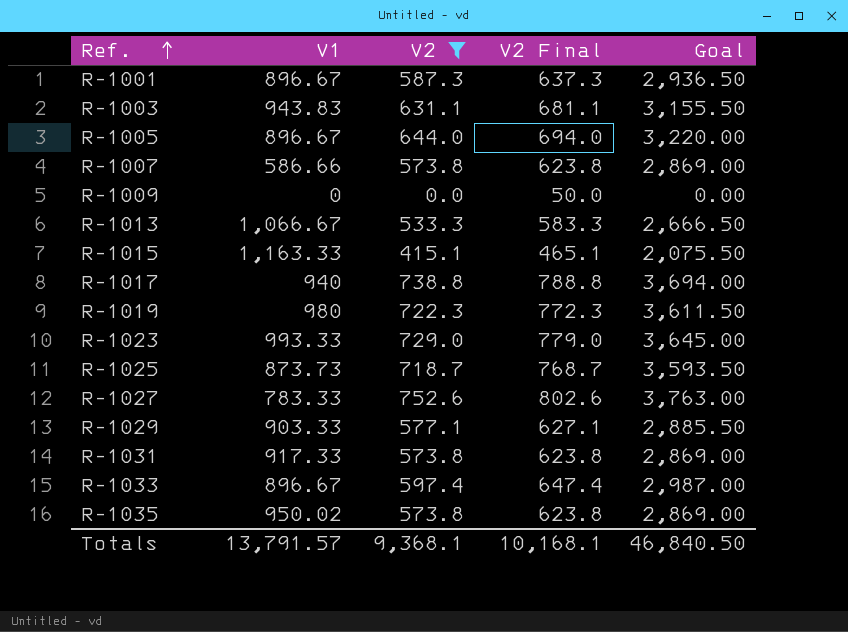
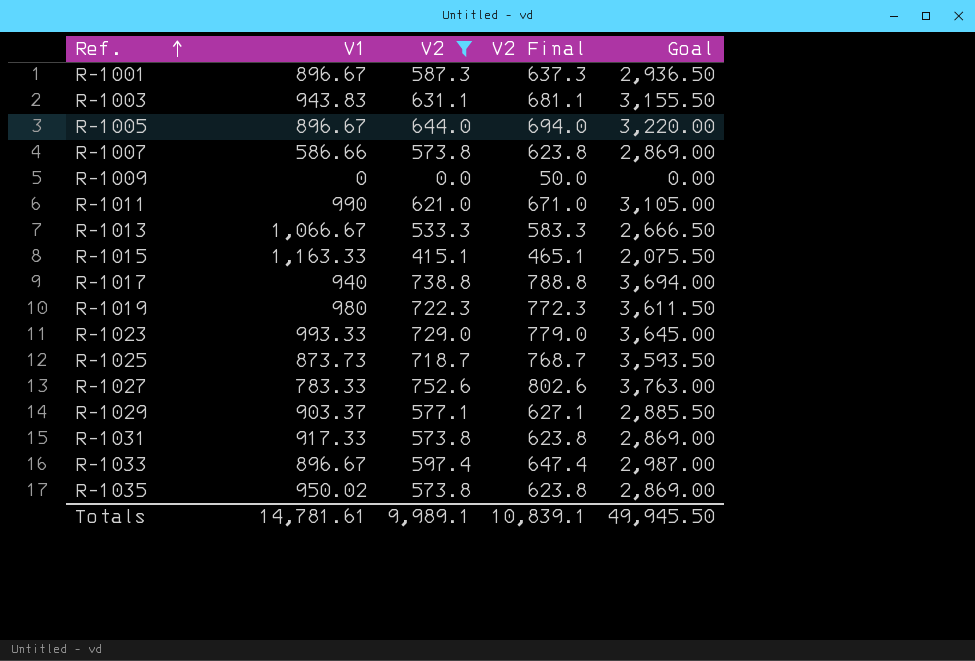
row R-1011: none -> 990 | 621.0 | 671.0 | 3,105.00
R-1029 | V1: 903.33 -> 903.37
Totals | V1: 13,791.57 -> 14,781.61
Totals | V2: 9,368.1 -> 9,989.1
Totals | V2 Final: 10,168.1 -> 10,839.1
Totals | Goal: 46,840.50 -> 49,945.50

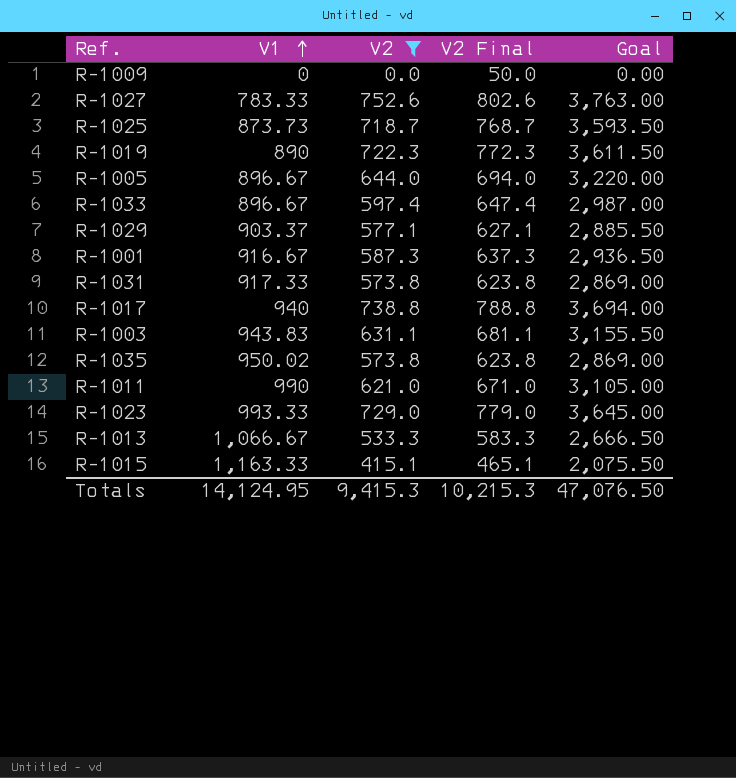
row order: Ref. ascending -> V1 ascending
row R-1007: 586.66 | 573.8 | 623.8 | 2,869.00 -> none
R-1019 | V1: 980 -> 890
R-1001 | V1: 896.67 -> 916.67
Totals | V1: 14,781.61 -> 14,124.95
Totals | V2: 9,989.1 -> 9,415.3
Totals | V2 Final: 10,839.1 -> 10,215.3
Totals | Goal: 49,945.50 -> 47,076.50

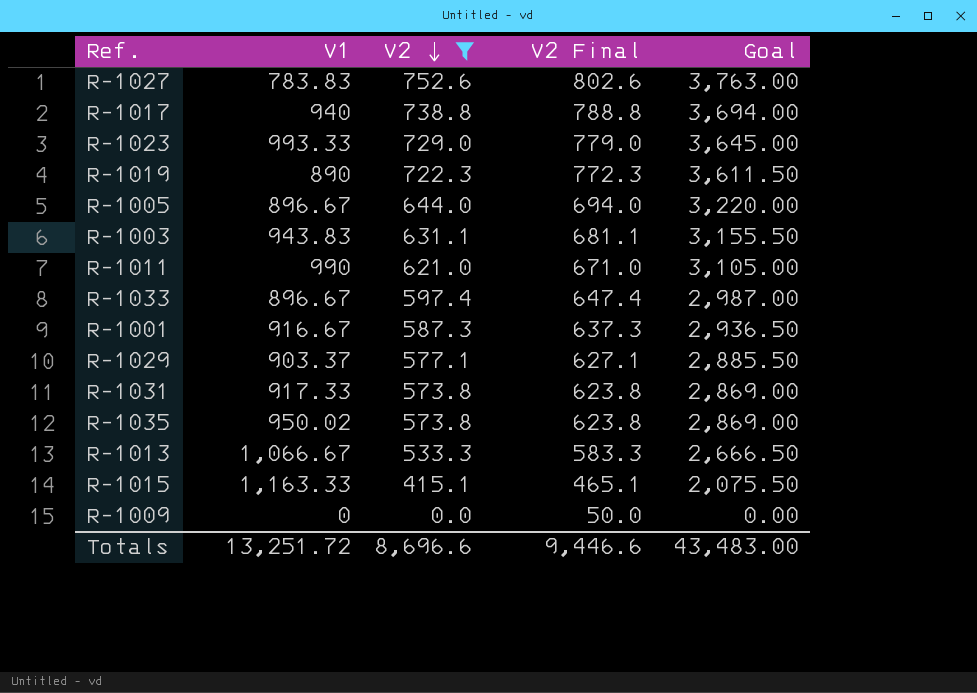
row order: V1 ascending -> V2 descending
row R-1025: 873.73 | 718.7 | 768.7 | 3,593.50 -> none
R-1027 | V1: 783.33 -> 783.83
Totals | V1: 14,124.95 -> 13,251.72
Totals | V2: 9,415.3 -> 8,696.6
Totals | V2 Final: 10,215.3 -> 9,446.6
Totals | Goal: 47,076.50 -> 43,483.00

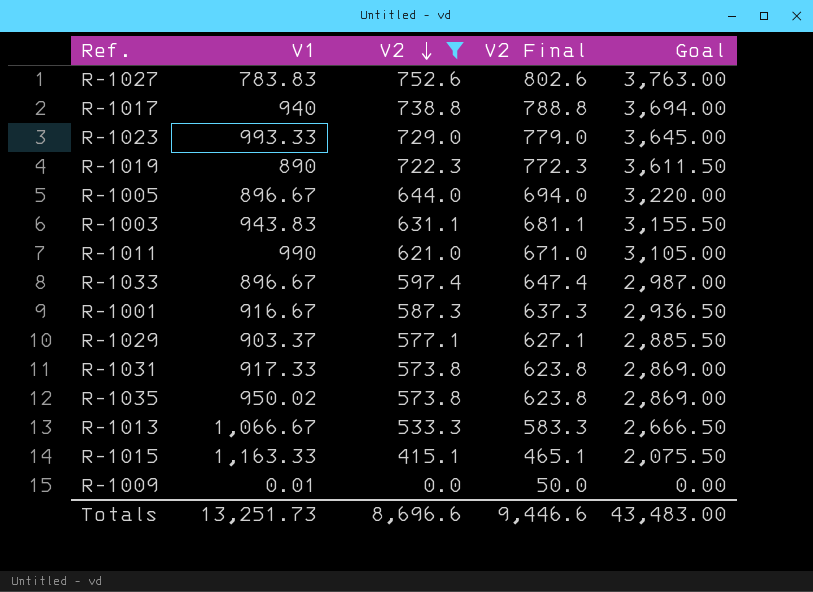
R-1009 | V1: 0 -> 0.01
Totals | V1: 13,251.72 -> 13,251.73

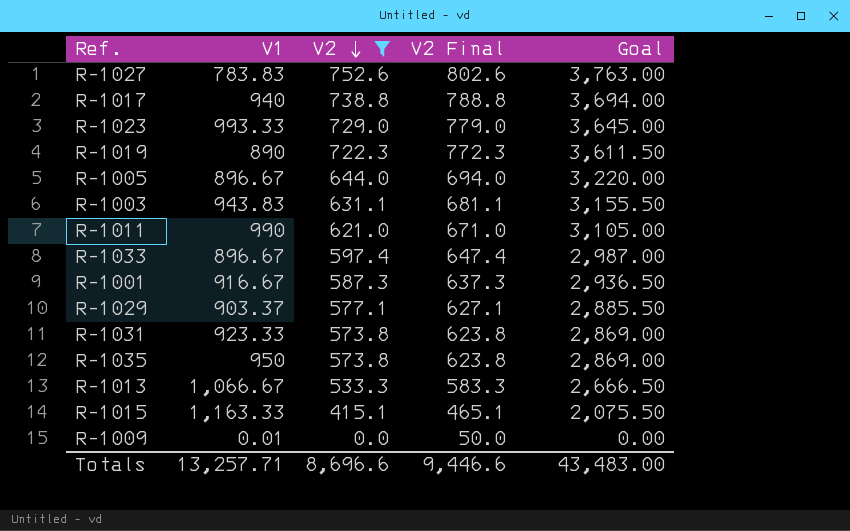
R-1031 | V1: 917.33 -> 923.33
R-1035 | V1: 950.02 -> 950
Totals | V1: 13,251.73 -> 13,257.71

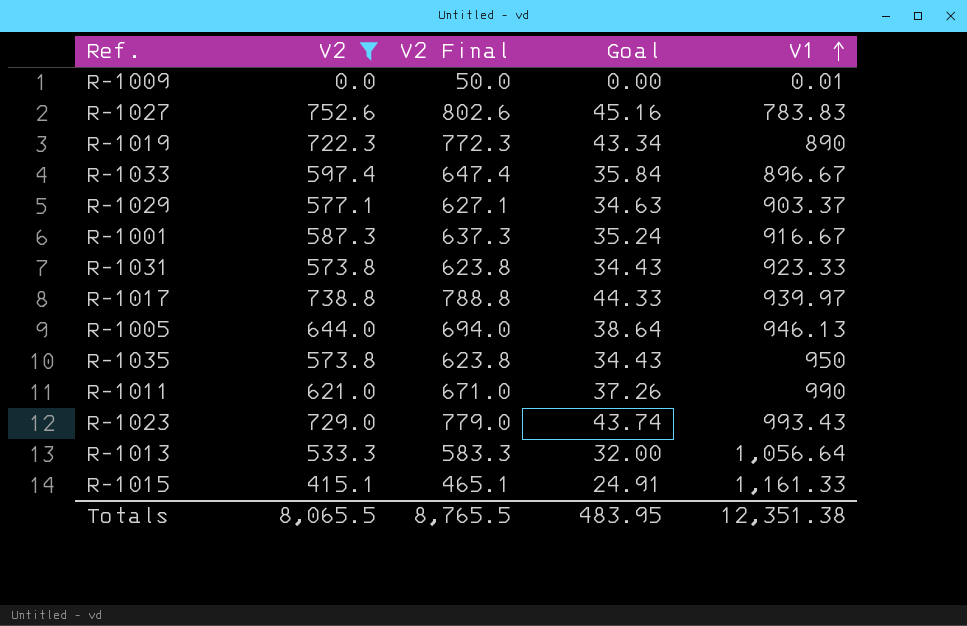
row order: V2 descending -> V1 ascending
column Goal | formula: [V2] * 5 -> [V2] * 0.06
column V1 | position: 2 -> 5
row R-1003: 943.83 | 631.1 | 681.1 | 3,155.50 -> none
R-1017 | V1: 940 -> 939.97
R-1005 | V1: 896.67 -> 946.13
R-1023 | V1: 993.33 -> 993.43
R-1013 | V1: 1,066.67 -> 1,056.64
R-1015 | V1: 1,163.33 -> 1,161.33
Totals | V2: 8,696.6 -> 8,065.5
Totals | V2 Final: 9,446.6 -> 8,765.5
Totals | Goal: 43,483.00 -> 483.95
Totals | V1: 13,257.71 -> 12,351.38

